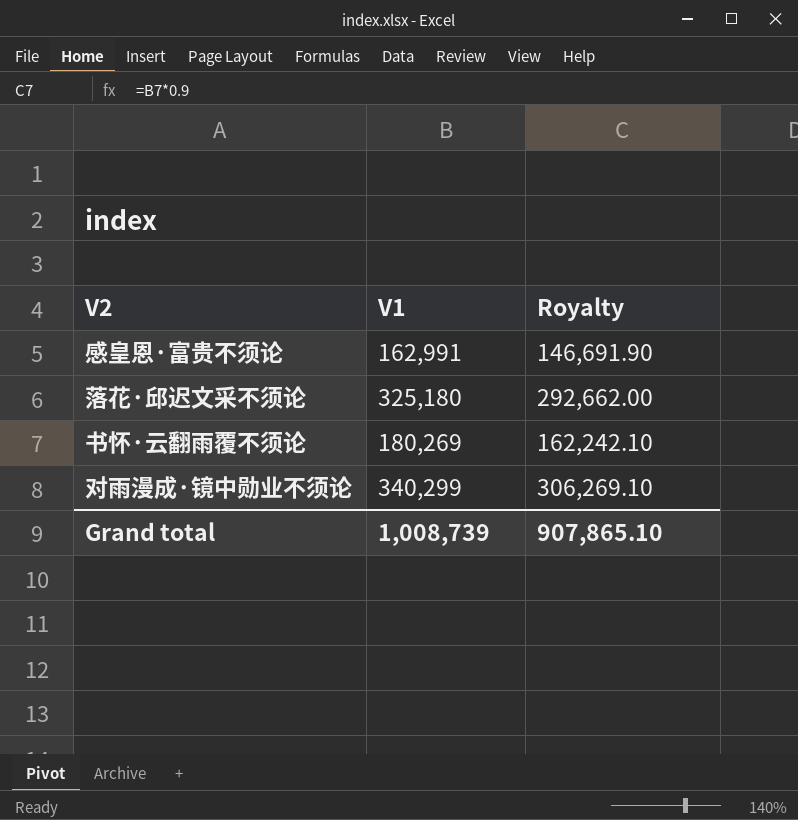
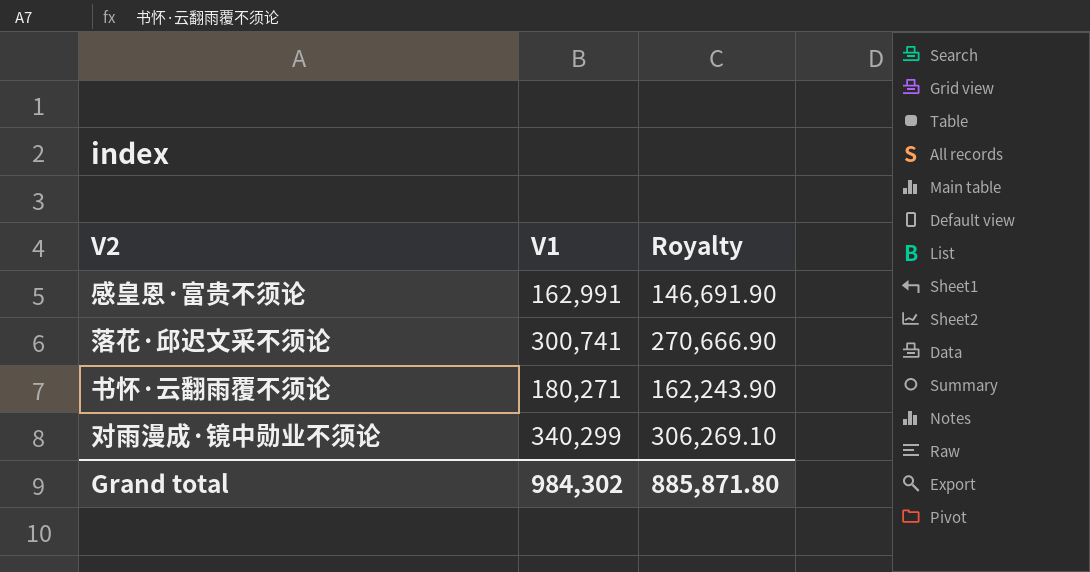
落花·邱迟文采不须论 | V1: 325,180 -> 300,741
落花·邱迟文采不须论 | Royalty: 292,662.00 -> 270,666.90
书怀·云翻雨覆不须论 | V1: 180,269 -> 180,271
书怀·云翻雨覆不须论 | Royalty: 162,242.10 -> 162,243.90
Grand total | V1: 1,008,739 -> 984,302
Grand total | Royalty: 907,865.10 -> 885,871.80

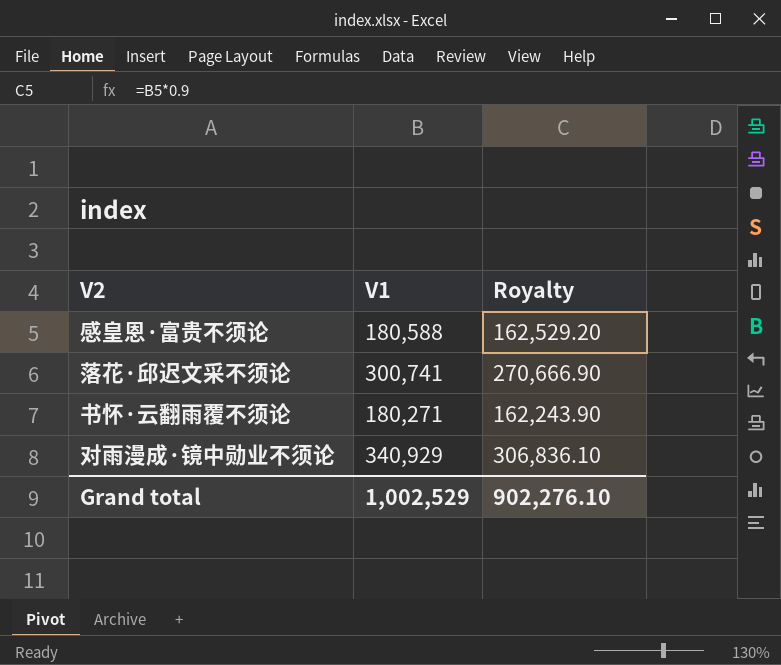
感皇恩·富贵不须论 | V1: 162,991 -> 180,588
感皇恩·富贵不须论 | Royalty: 146,691.90 -> 162,529.20
对雨漫成·镜中勋业不须论 | V1: 340,299 -> 340,929
对雨漫成·镜中勋业不须论 | Royalty: 306,269.10 -> 306,836.10
Grand total | V1: 984,302 -> 1,002,529
Grand total | Royalty: 885,871.80 -> 902,276.10

